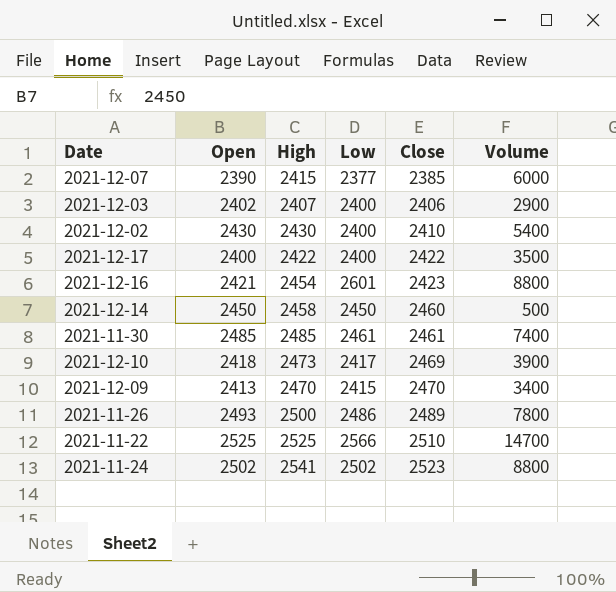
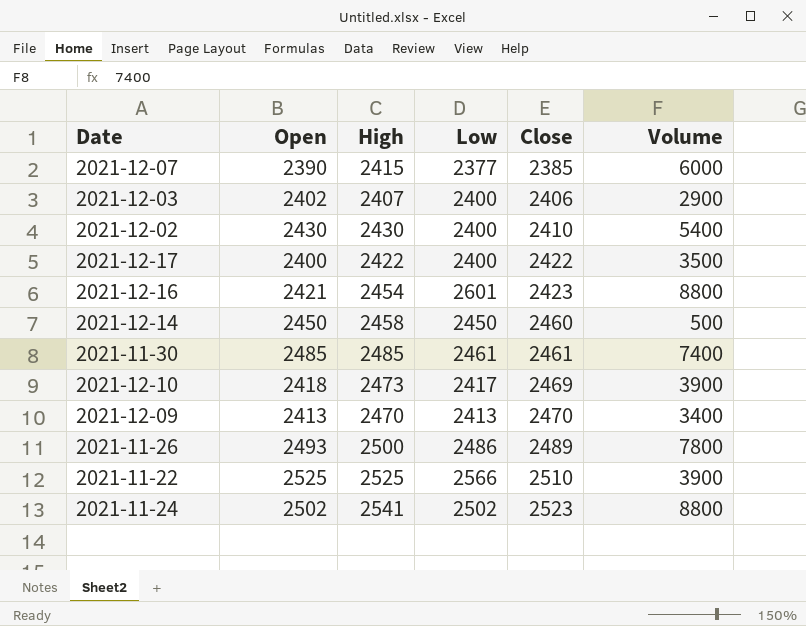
2021-12-09 | Low: 2415 -> 2413
2021-11-22 | Volume: 14700 -> 3900

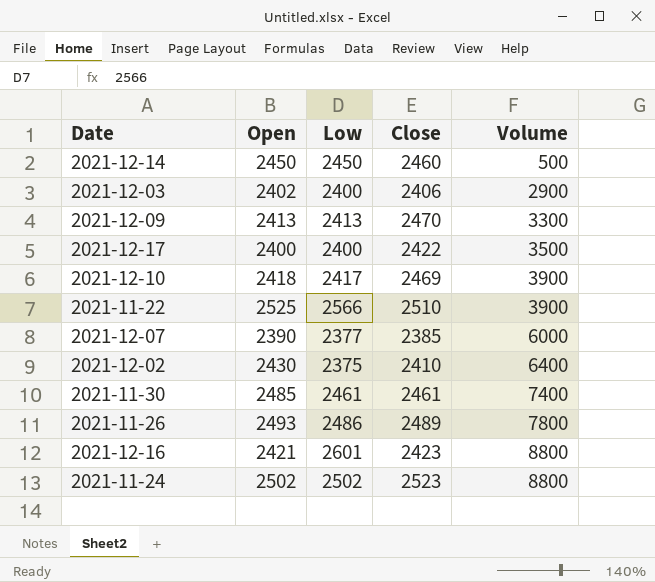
row order: Close ascending -> Volume ascending
column High | position: 3 -> none
2021-12-09 | Volume: 3400 -> 3300
2021-12-02 | Low: 2400 -> 2375
2021-12-02 | Volume: 5400 -> 6400

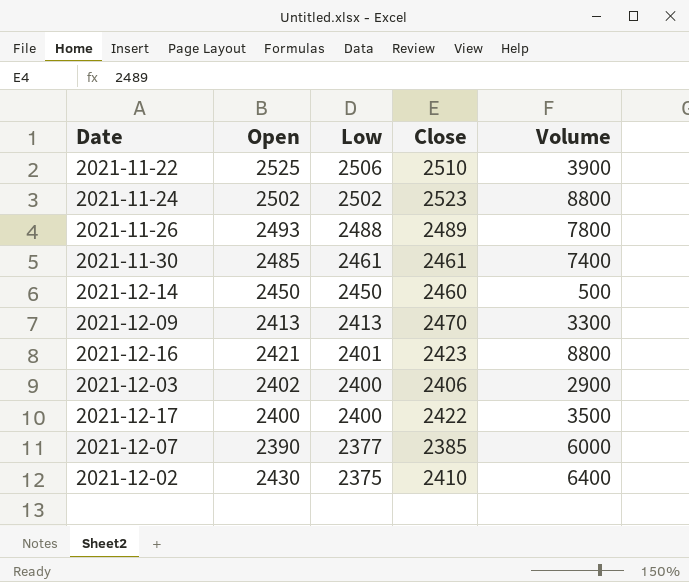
row order: Volume ascending -> Low descending
row 2021-12-10: 2418 | 2417 | 2469 | 3900 -> none
2021-11-22 | Low: 2566 -> 2506
2021-11-26 | Low: 2486 -> 2488
2021-12-16 | Low: 2601 -> 2401

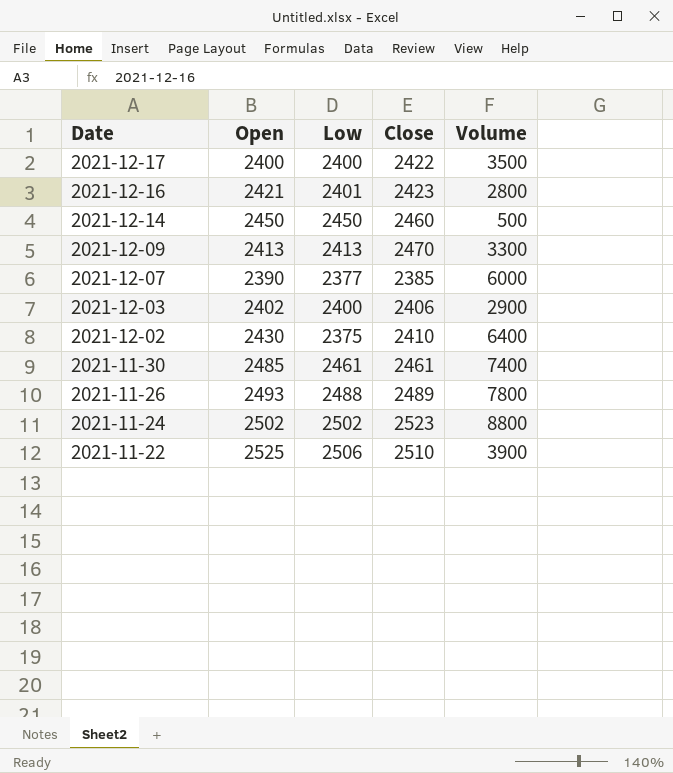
row order: Low descending -> Date descending
2021-12-16 | Volume: 8800 -> 2800

